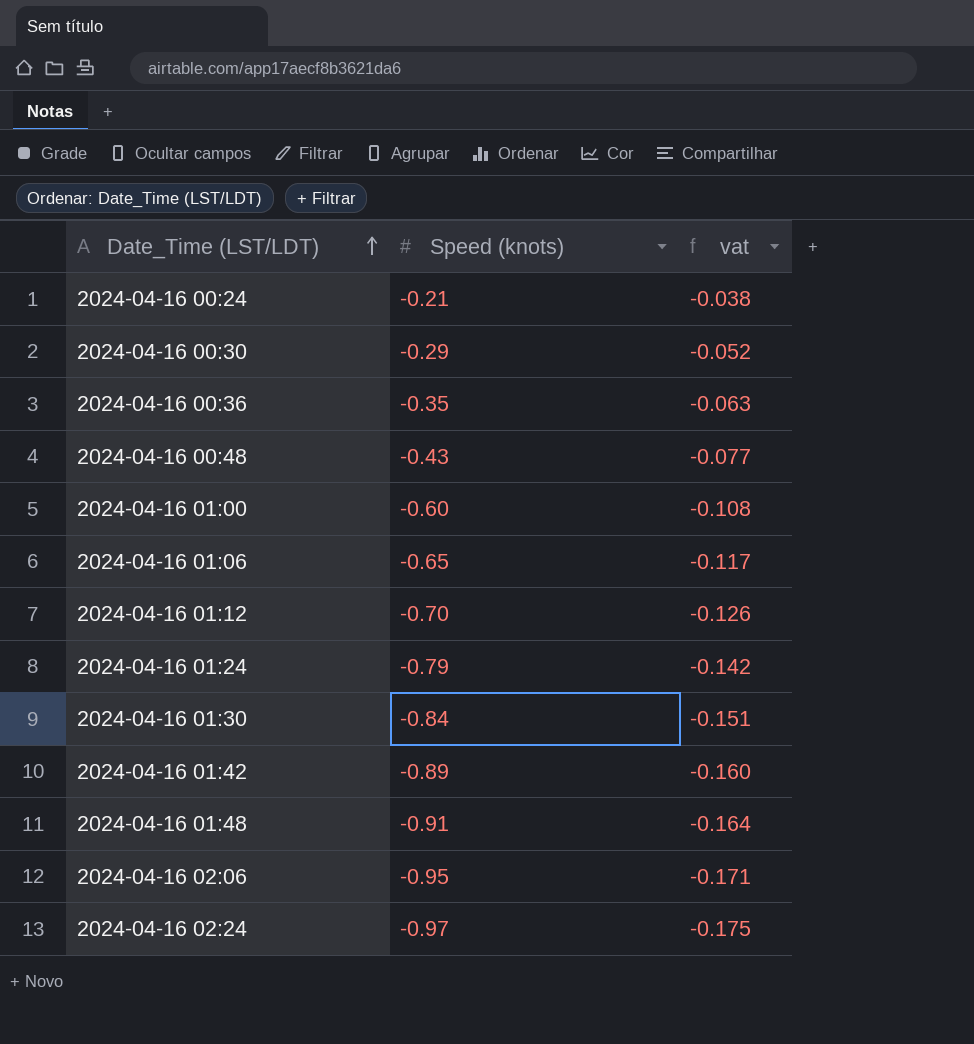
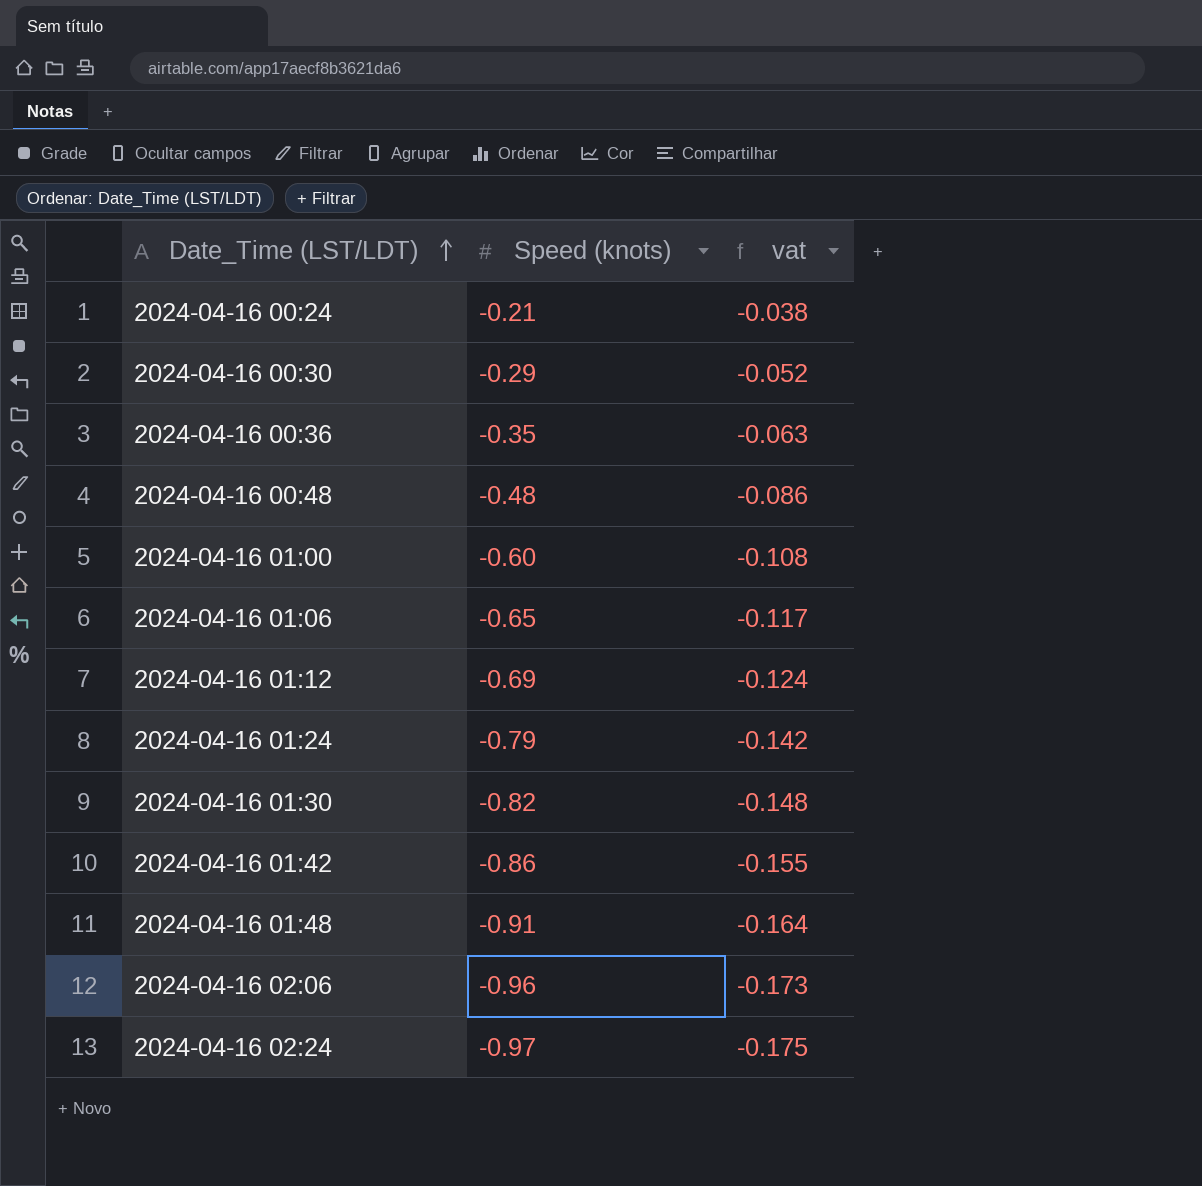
2024-04-16 00:48 | Speed (knots): -0.43 -> -0.48
2024-04-16 00:48 | vat: -0.077 -> -0.086
2024-04-16 01:12 | Speed (knots): -0.70 -> -0.69
2024-04-16 01:12 | vat: -0.126 -> -0.124
2024-04-16 01:30 | Speed (knots): -0.84 -> -0.82
2024-04-16 01:30 | vat: -0.151 -> -0.148
2024-04-16 01:42 | Speed (knots): -0.89 -> -0.86
2024-04-16 01:42 | vat: -0.160 -> -0.155
2024-04-16 02:06 | Speed (knots): -0.95 -> -0.96
2024-04-16 02:06 | vat: -0.171 -> -0.173

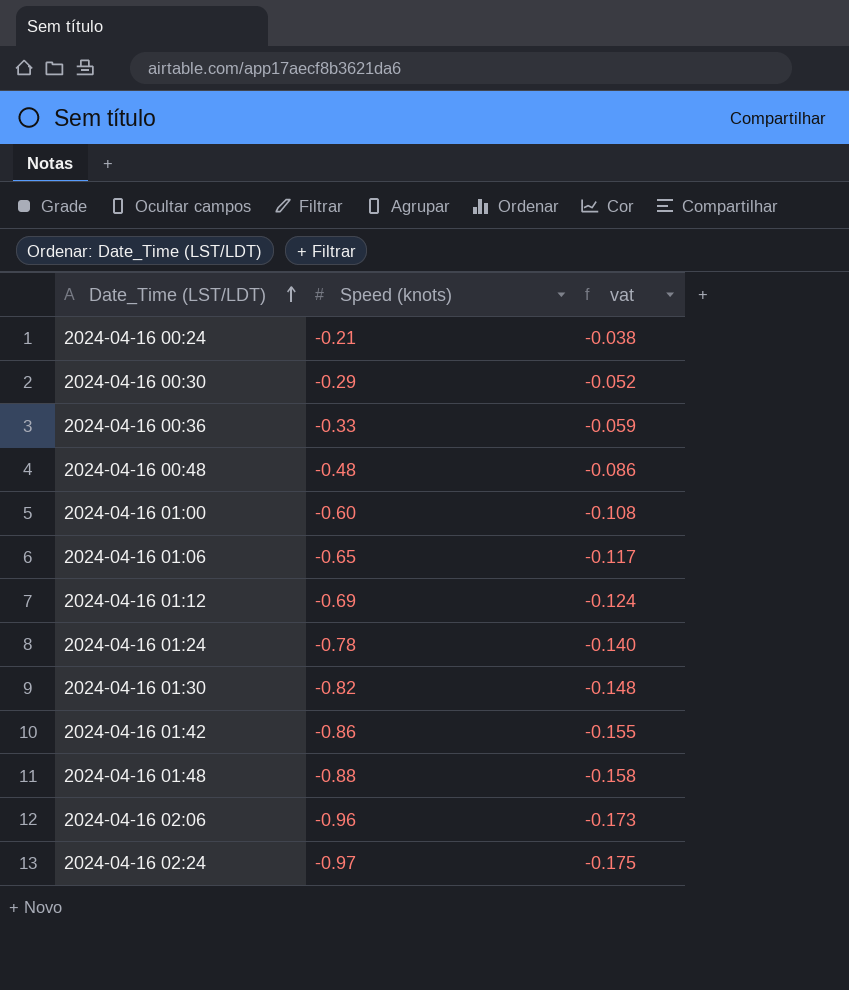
2024-04-16 00:36 | Speed (knots): -0.35 -> -0.33
2024-04-16 00:36 | vat: -0.063 -> -0.059
2024-04-16 01:24 | Speed (knots): -0.79 -> -0.78
2024-04-16 01:24 | vat: -0.142 -> -0.140
2024-04-16 01:48 | Speed (knots): -0.91 -> -0.88
2024-04-16 01:48 | vat: -0.164 -> -0.158

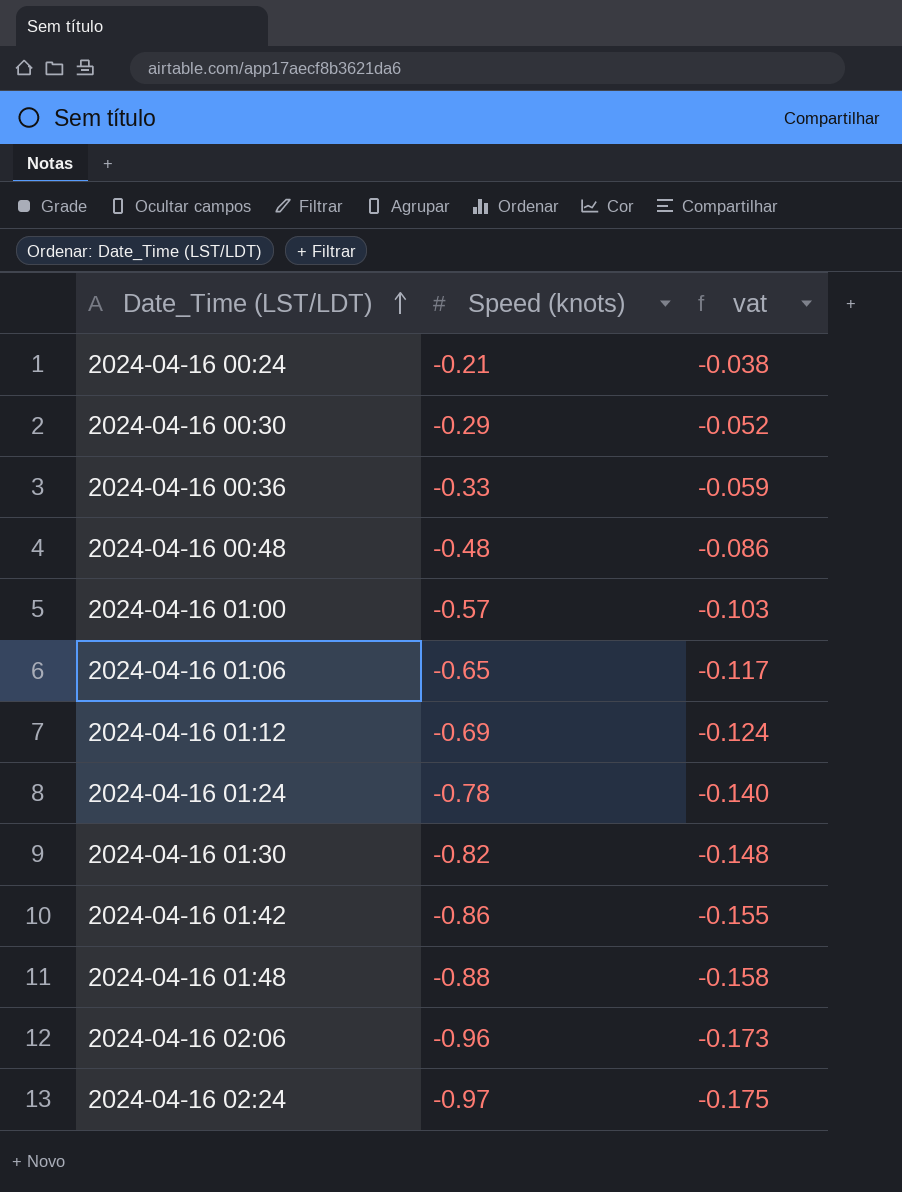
2024-04-16 01:00 | Speed (knots): -0.60 -> -0.57
2024-04-16 01:00 | vat: -0.108 -> -0.103

